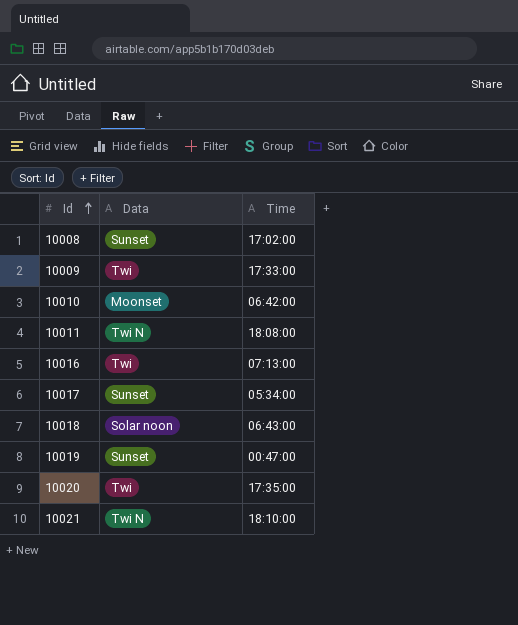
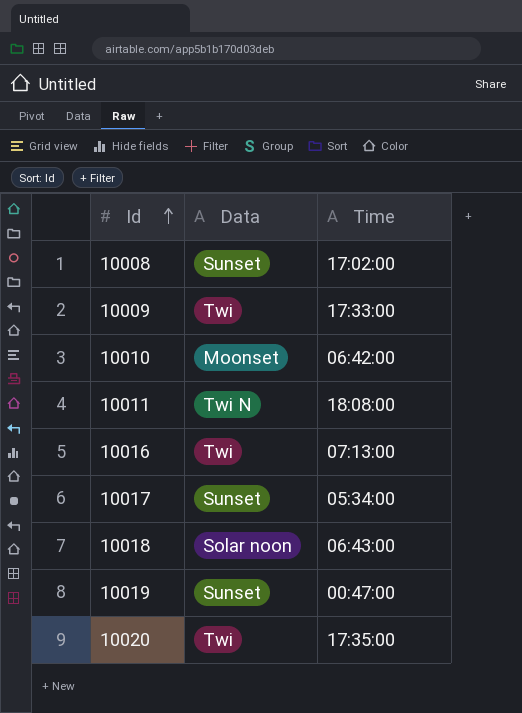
row 10021: Twi N | 18:10:00 -> none

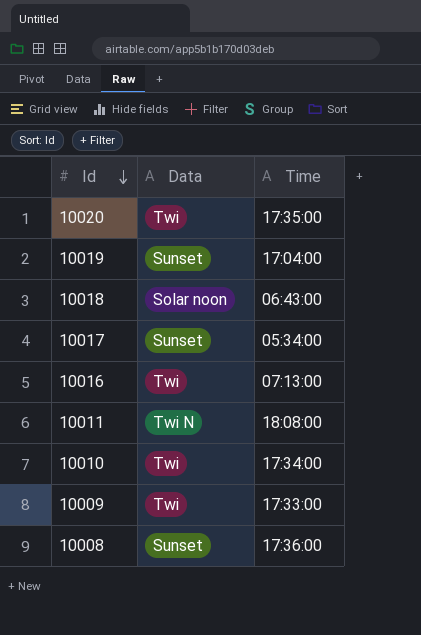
row order: Id ascending -> Id descending
10019 | Time: 00:47:00 -> 17:04:00
10010 | Data: Moonset -> Twi
10010 | Time: 06:42:00 -> 17:34:00
10008 | Time: 17:02:00 -> 17:36:00

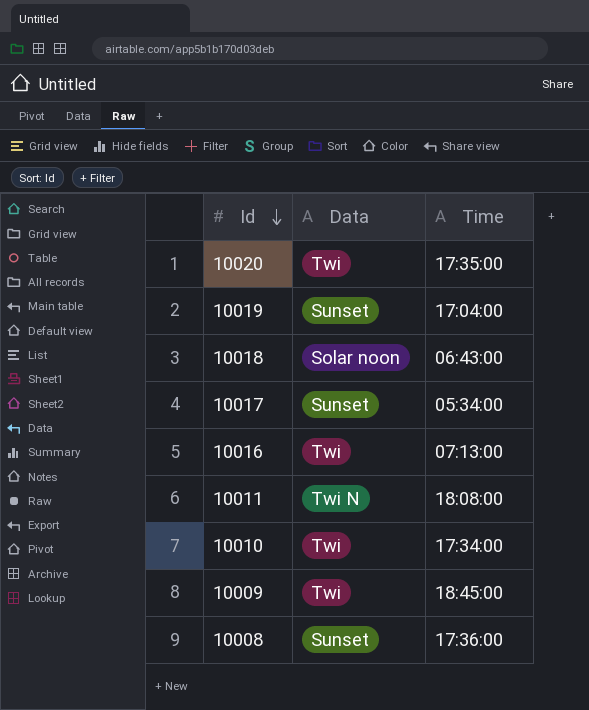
10009 | Time: 17:33:00 -> 18:45:00

